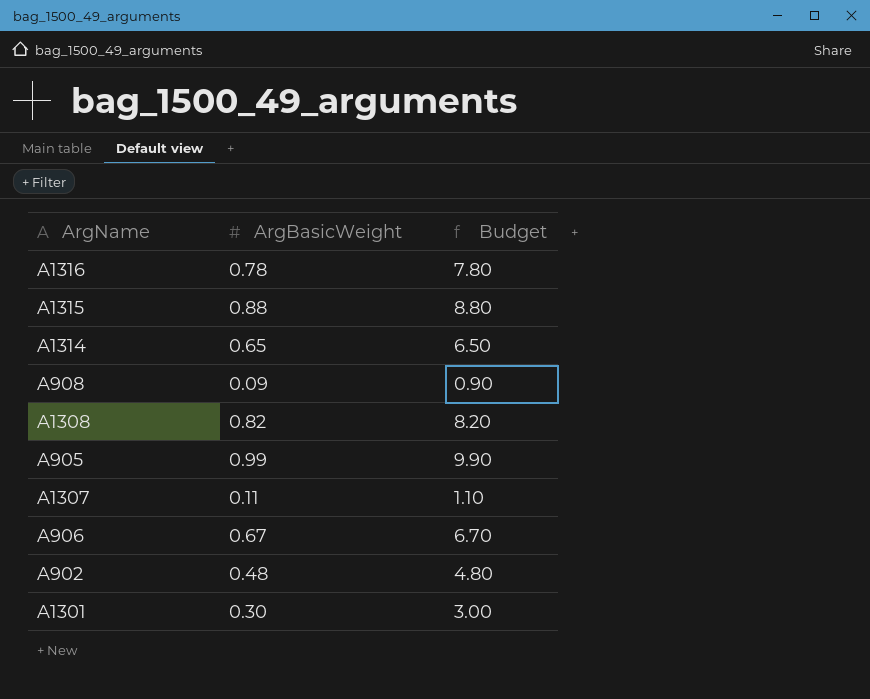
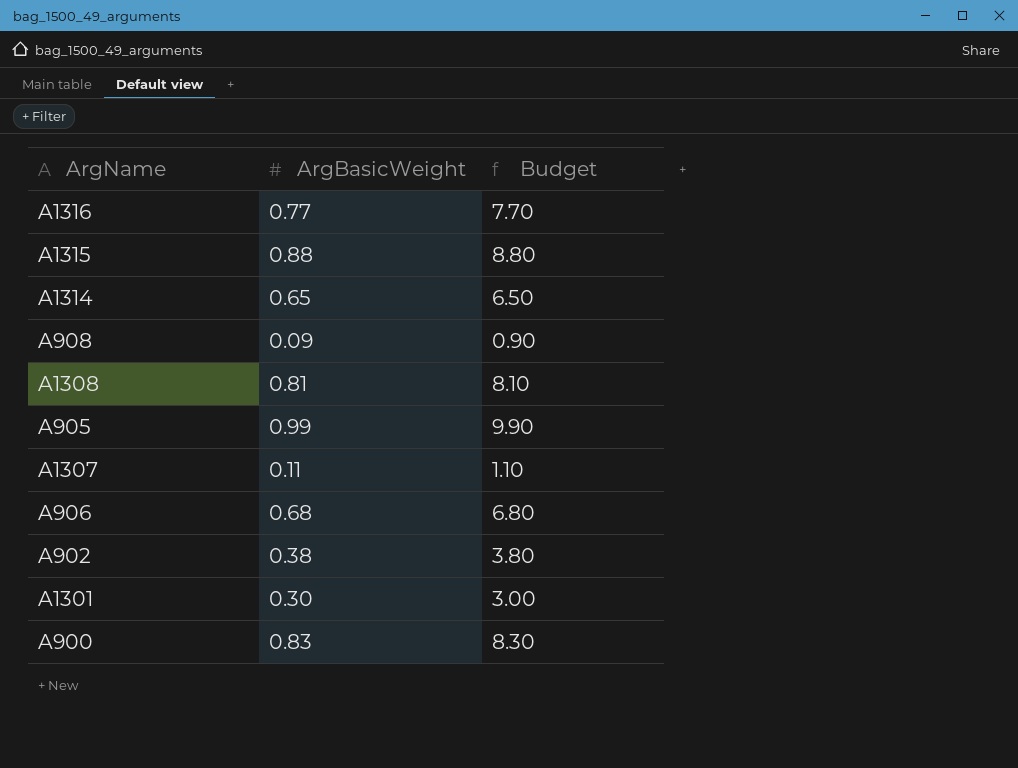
A1316 | ArgBasicWeight: 0.78 -> 0.77
A1316 | Budget: 7.80 -> 7.70
A1308 | ArgBasicWeight: 0.82 -> 0.81
A1308 | Budget: 8.20 -> 8.10
A906 | ArgBasicWeight: 0.67 -> 0.68
A906 | Budget: 6.70 -> 6.80
A902 | ArgBasicWeight: 0.48 -> 0.38
A902 | Budget: 4.80 -> 3.80
row A900: none -> 0.83 | 8.30

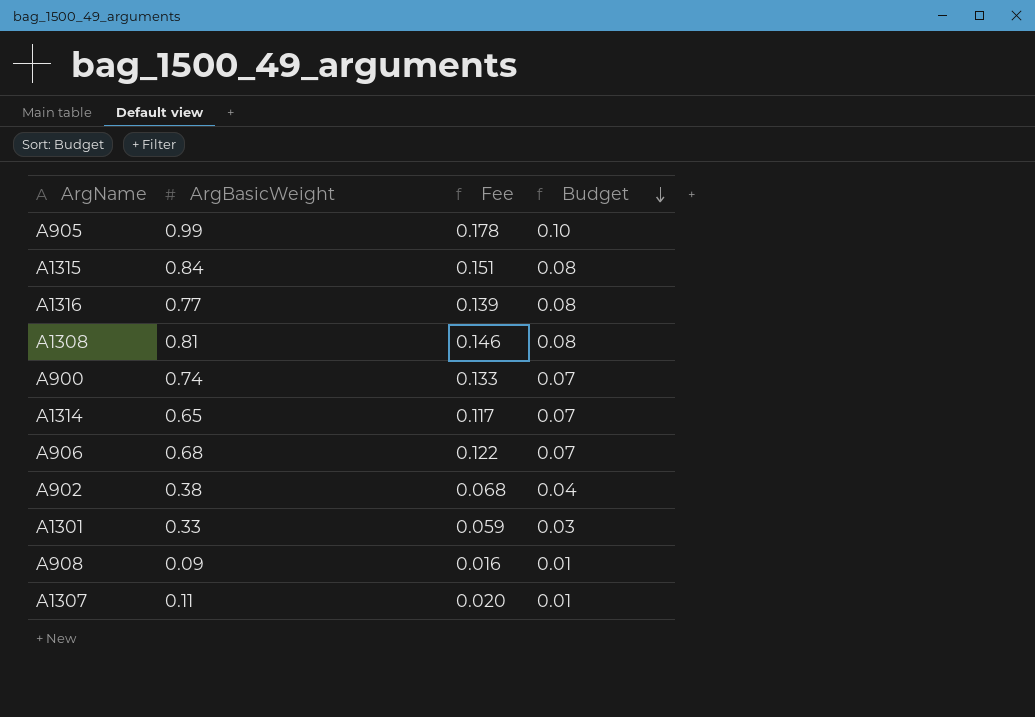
row order: none -> Budget descending
column Fee | formula: none -> [ArgBasicWeight] * 0.18
column Budget | formula: [ArgBasicWeight] * 10 -> [ArgBasicWeight] * 0.1
A1315 | ArgBasicWeight: 0.88 -> 0.84
A900 | ArgBasicWeight: 0.83 -> 0.74
A1301 | ArgBasicWeight: 0.30 -> 0.33

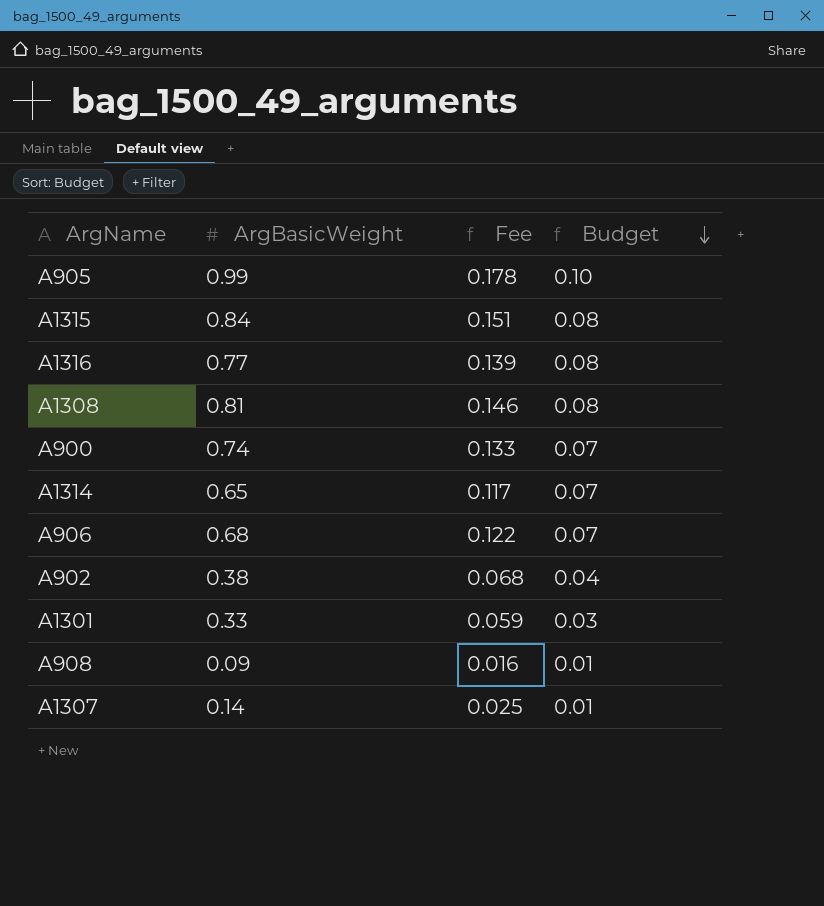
A1307 | ArgBasicWeight: 0.11 -> 0.14
A1307 | Fee: 0.020 -> 0.025

